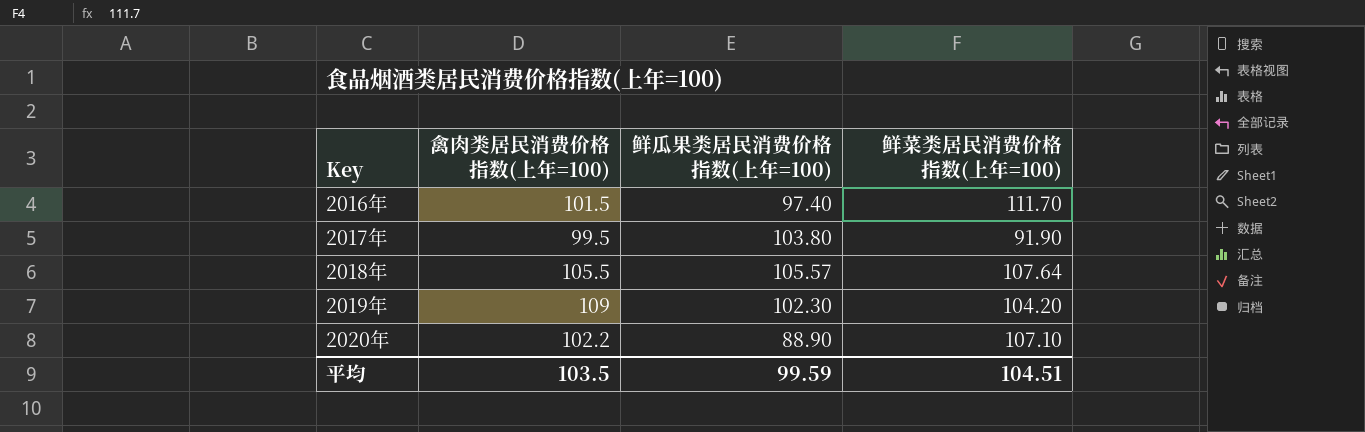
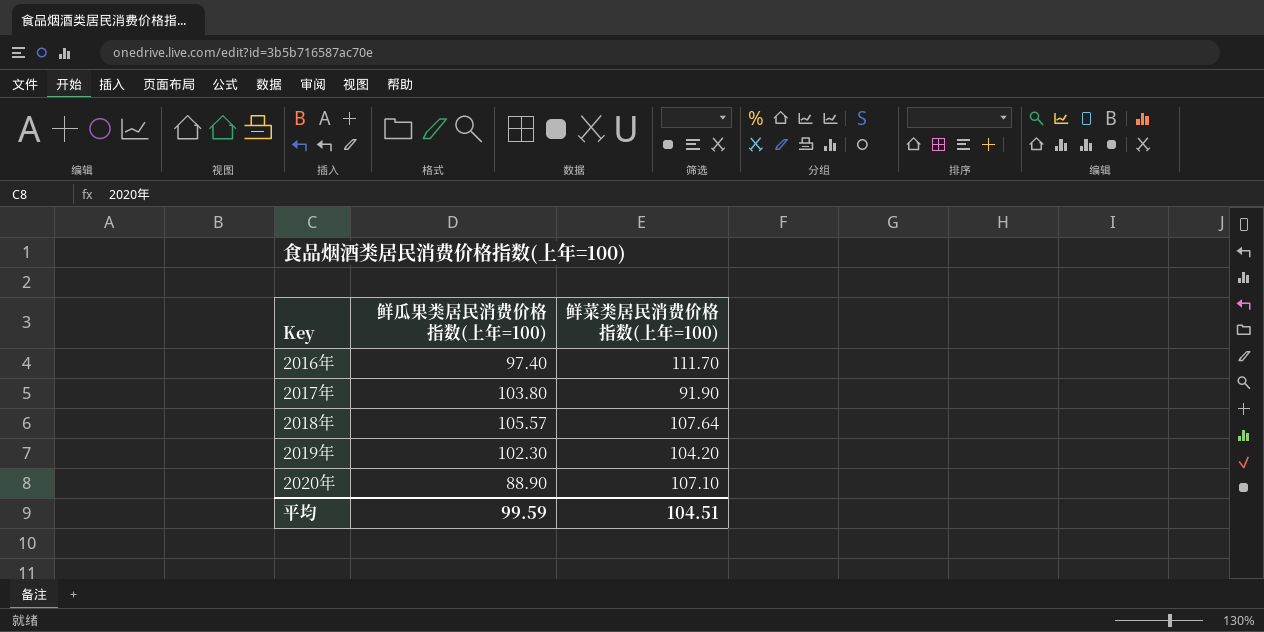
column 禽肉类居民消费价格指数(上年=100) | position: 2 -> none

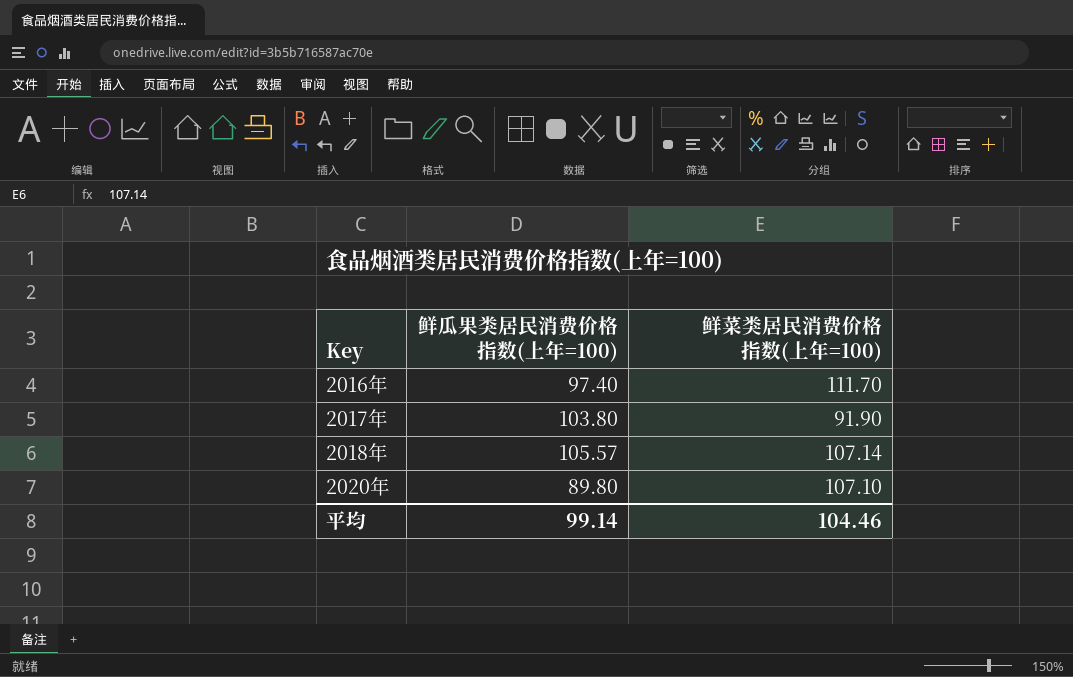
row 2019年: 102.30 | 104.20 -> none
2018年 | 鲜菜类居民消费价格指数(上年=100): 107.64 -> 107.14
2020年 | 鲜瓜果类居民消费价格指数(上年=100): 88.90 -> 89.80
平均 | 鲜瓜果类居民消费价格指数(上年=100): 99.59 -> 99.14
平均 | 鲜菜类居民消费价格指数(上年=100): 104.51 -> 104.46

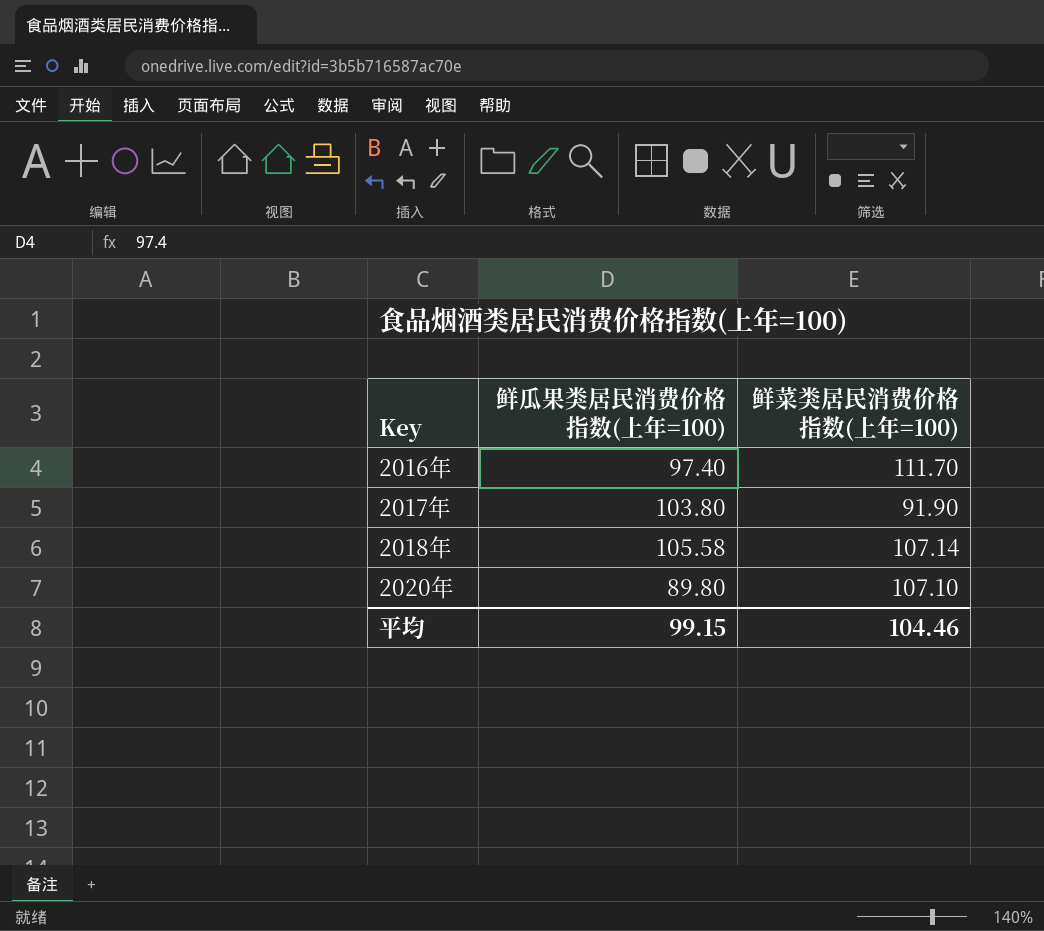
2018年 | 鲜瓜果类居民消费价格指数(上年=100): 105.57 -> 105.58
平均 | 鲜瓜果类居民消费价格指数(上年=100): 99.14 -> 99.15

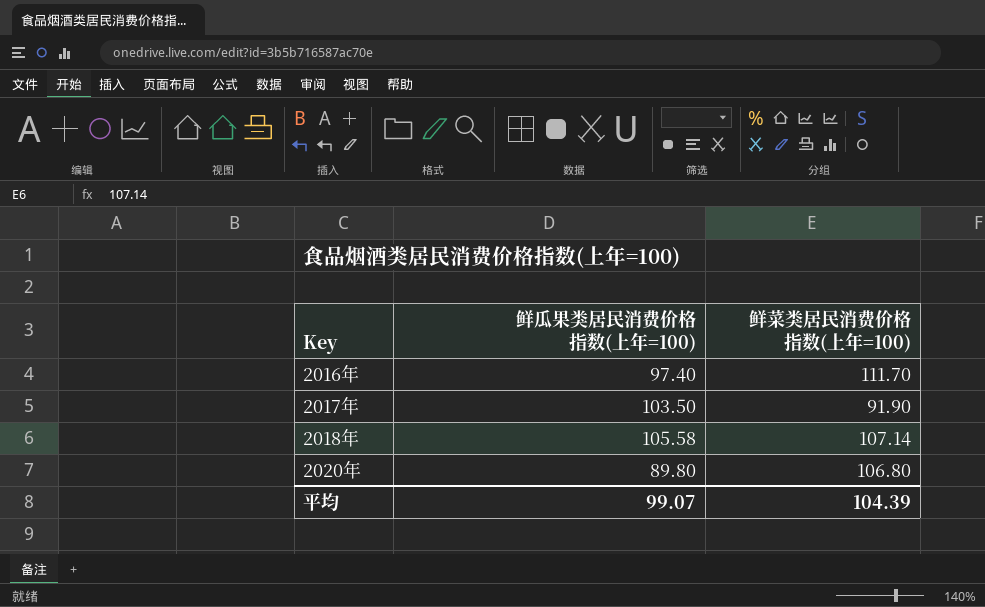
2017年 | 鲜瓜果类居民消费价格指数(上年=100): 103.80 -> 103.50
2020年 | 鲜菜类居民消费价格指数(上年=100): 107.10 -> 106.80
平均 | 鲜瓜果类居民消费价格指数(上年=100): 99.15 -> 99.07
平均 | 鲜菜类居民消费价格指数(上年=100): 104.46 -> 104.39

